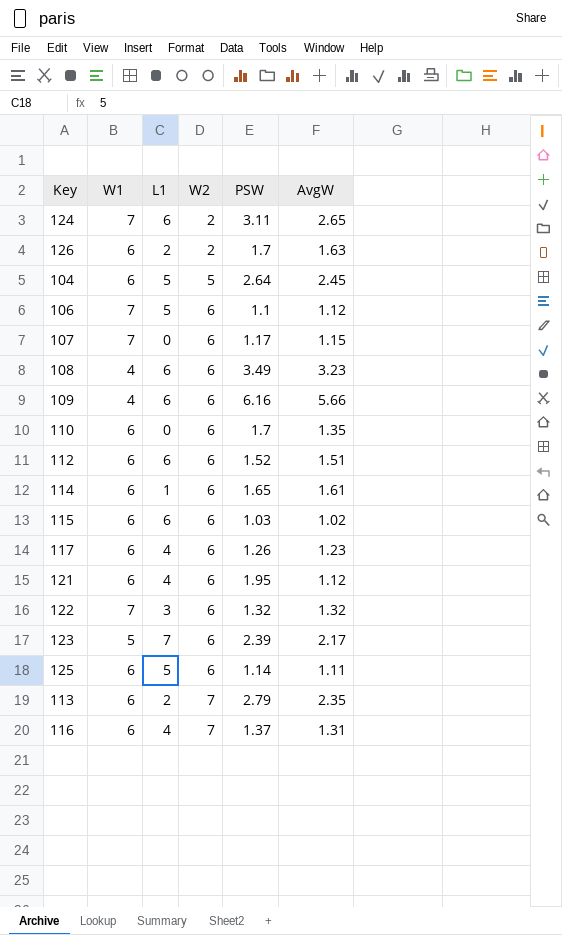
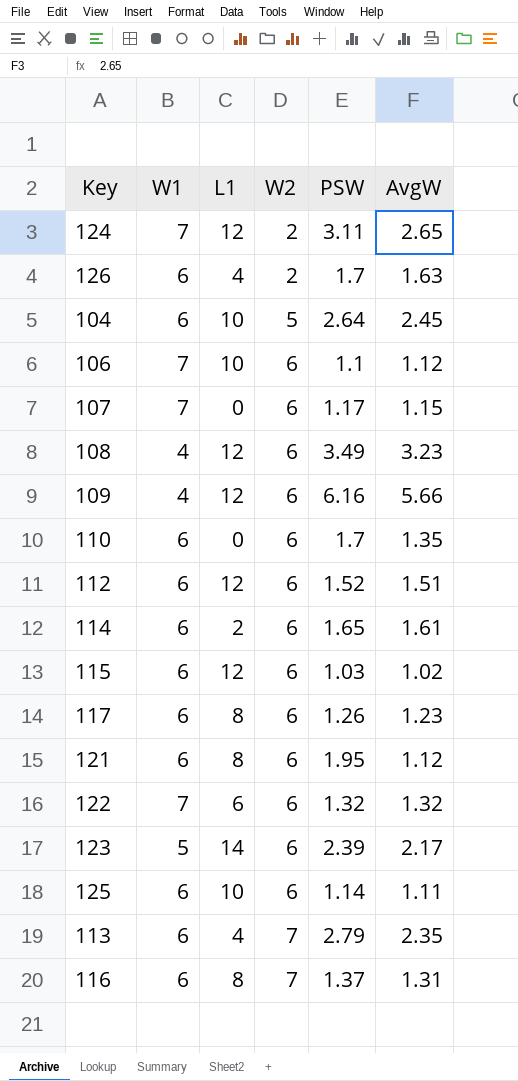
124 | L1: 6 -> 12
126 | L1: 2 -> 4
104 | L1: 5 -> 10
106 | L1: 5 -> 10
108 | L1: 6 -> 12
109 | L1: 6 -> 12
112 | L1: 6 -> 12
114 | L1: 1 -> 2
115 | L1: 6 -> 12
117 | L1: 4 -> 8
121 | L1: 4 -> 8
122 | L1: 3 -> 6
123 | L1: 7 -> 14
125 | L1: 5 -> 10
113 | L1: 2 -> 4
116 | L1: 4 -> 8

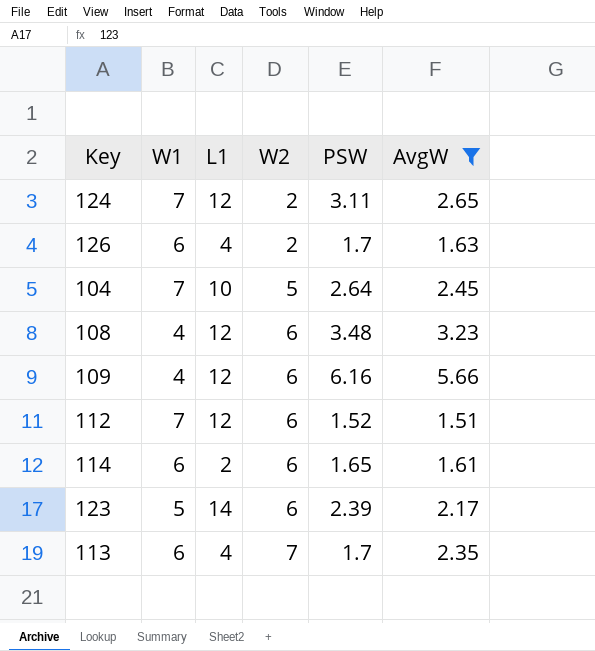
filter: none -> AvgW >= 1.51
104 | W1: 6 -> 7
108 | PSW: 3.49 -> 3.48
112 | W1: 6 -> 7
113 | PSW: 2.79 -> 1.7

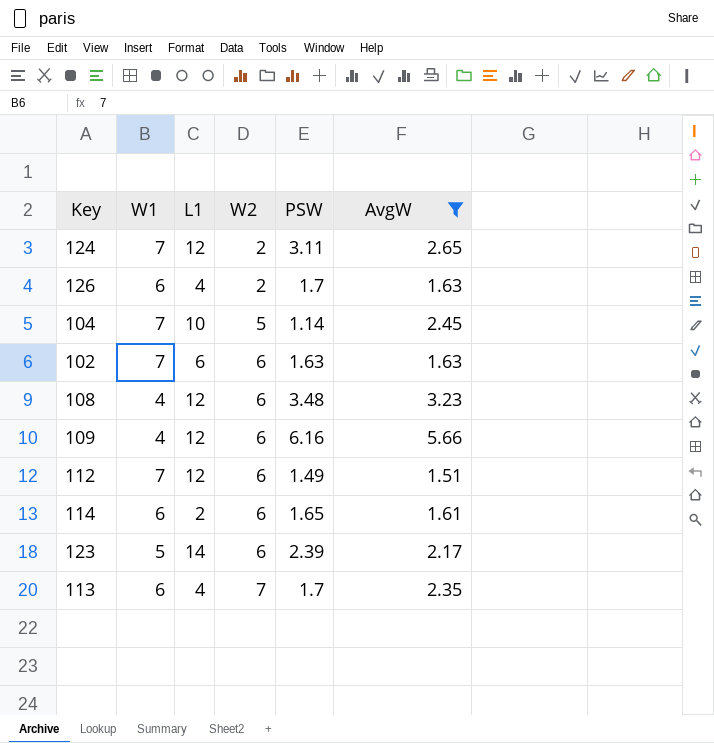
104 | PSW: 2.64 -> 1.14
row 102: none -> 7 | 6 | 6 | 1.63 | 1.63
112 | PSW: 1.52 -> 1.49

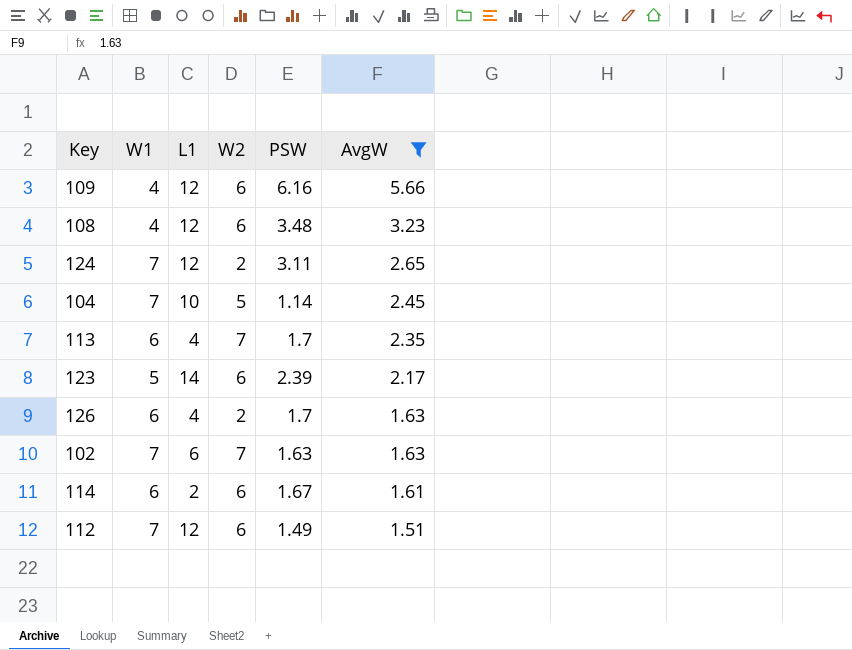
row order: W2 ascending -> AvgW descending
102 | W2: 6 -> 7
114 | PSW: 1.65 -> 1.67

